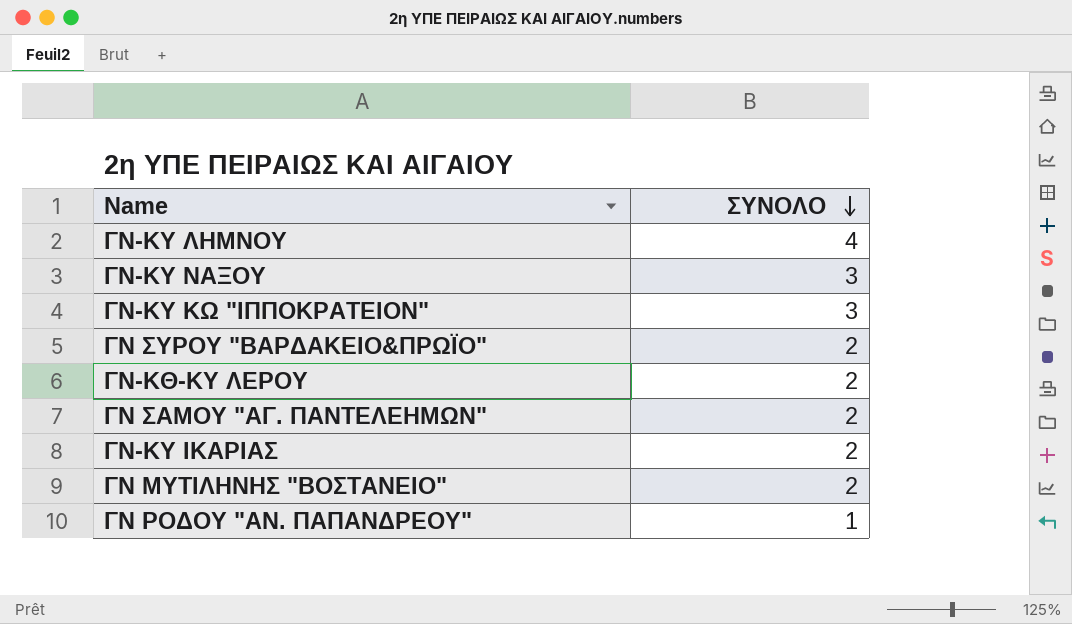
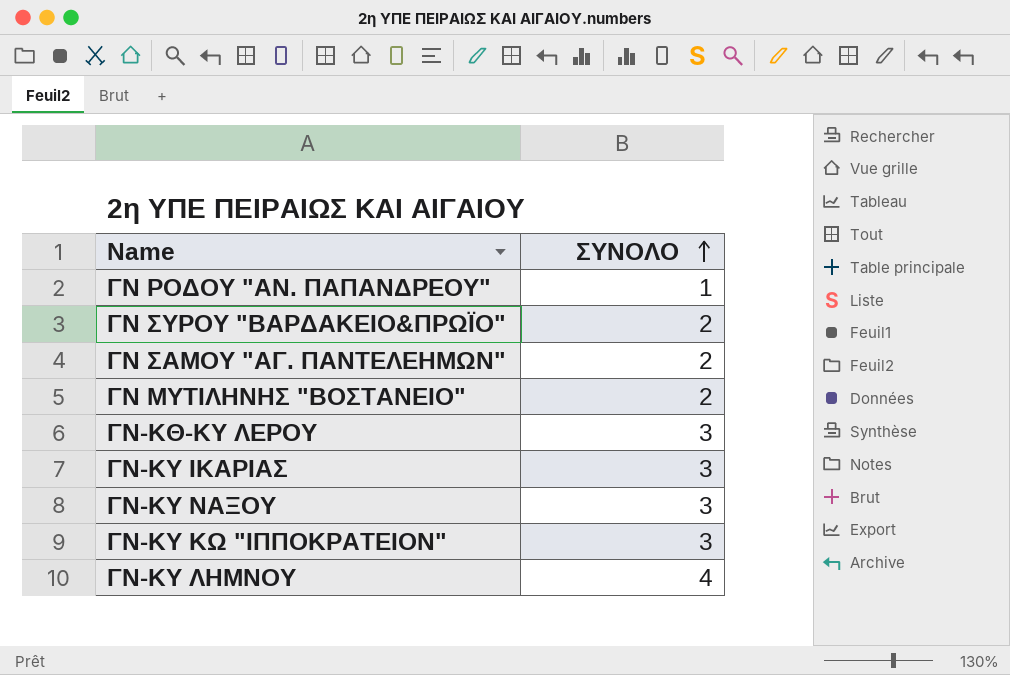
row order: ΣΥΝΟΛΟ descending -> ΣΥΝΟΛΟ ascending
ΓΝ-ΚΘ-ΚΥ ΛΕΡΟΥ | ΣΥΝΟΛΟ: 2 -> 3
ΓΝ-ΚΥ ΙΚΑΡΙΑΣ | ΣΥΝΟΛΟ: 2 -> 3

